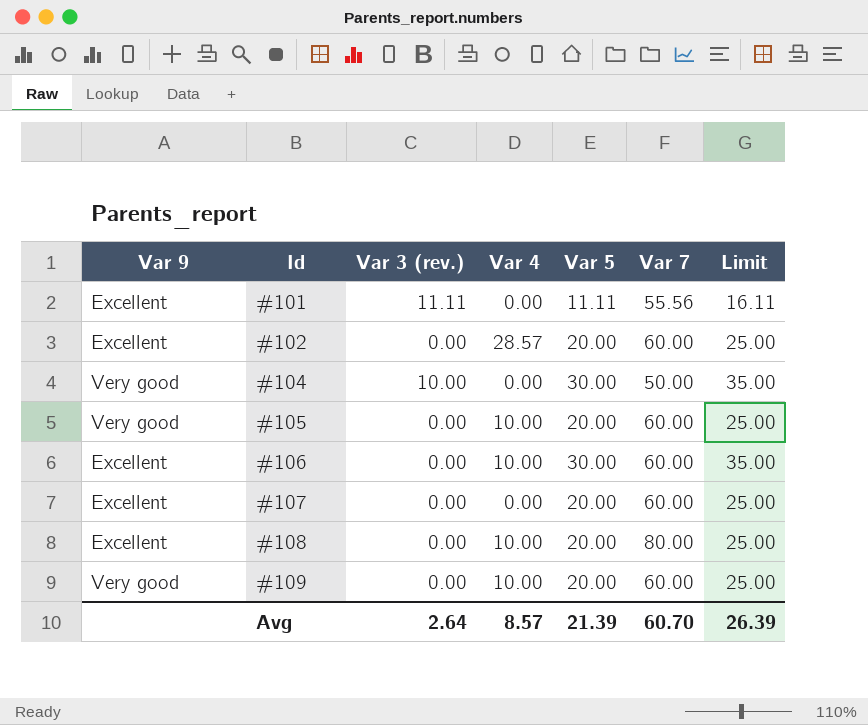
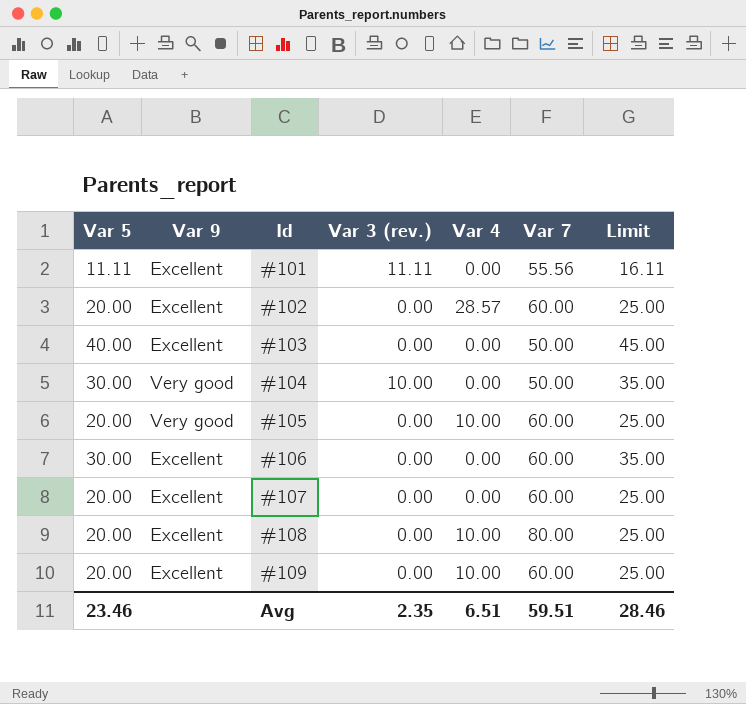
column Var 5 | position: 5 -> 1
row #103: none -> 40.00 | Excellent | 0.00 | 0.00 | 50.00 | 45.00
#106 | Var 4: 10.00 -> 0.00
#109 | Var 9: Very good -> Excellent
Avg | Var 5: 21.39 -> 23.46
Avg | Var 3 (rev.): 2.64 -> 2.35
Avg | Var 4: 8.57 -> 6.51
Avg | Var 7: 60.70 -> 59.51
Avg | Limit: 26.39 -> 28.46

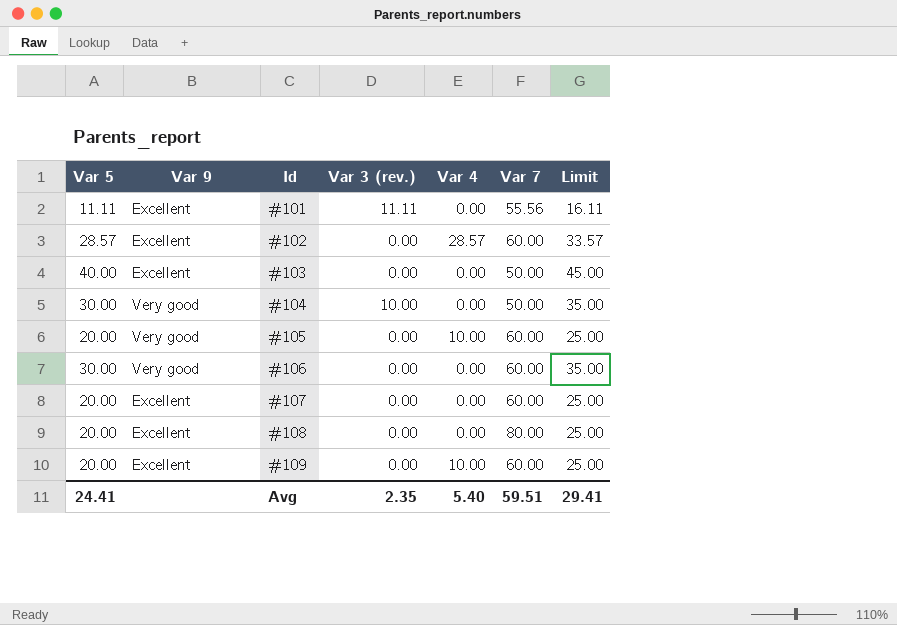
#102 | Var 5: 20.00 -> 28.57
#102 | Limit: 25.00 -> 33.57
#106 | Var 9: Excellent -> Very good
#108 | Var 4: 10.00 -> 0.00
Avg | Var 5: 23.46 -> 24.41
Avg | Var 4: 6.51 -> 5.40
Avg | Limit: 28.46 -> 29.41

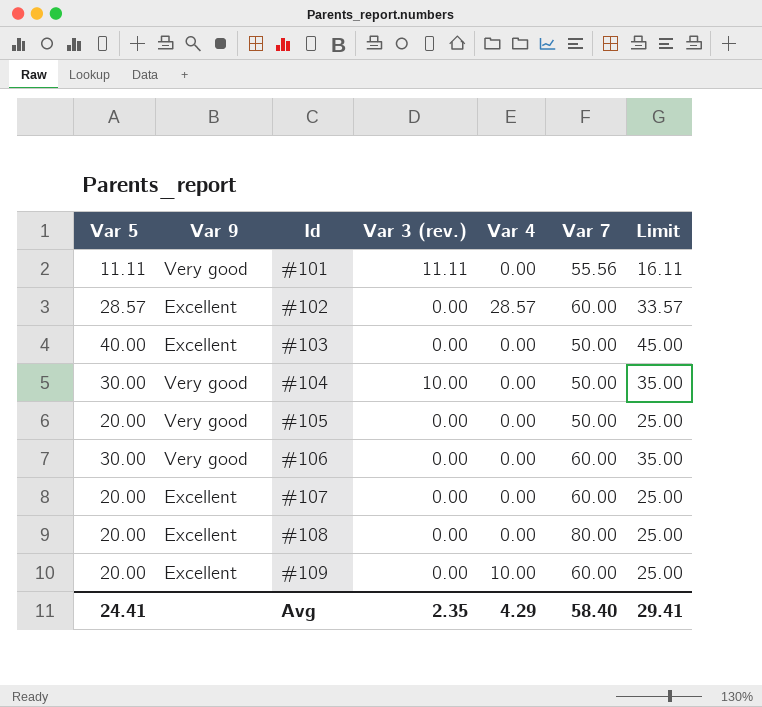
#101 | Var 9: Excellent -> Very good
#105 | Var 4: 10.00 -> 0.00
#105 | Var 7: 60.00 -> 50.00
Avg | Var 4: 5.40 -> 4.29
Avg | Var 7: 59.51 -> 58.40

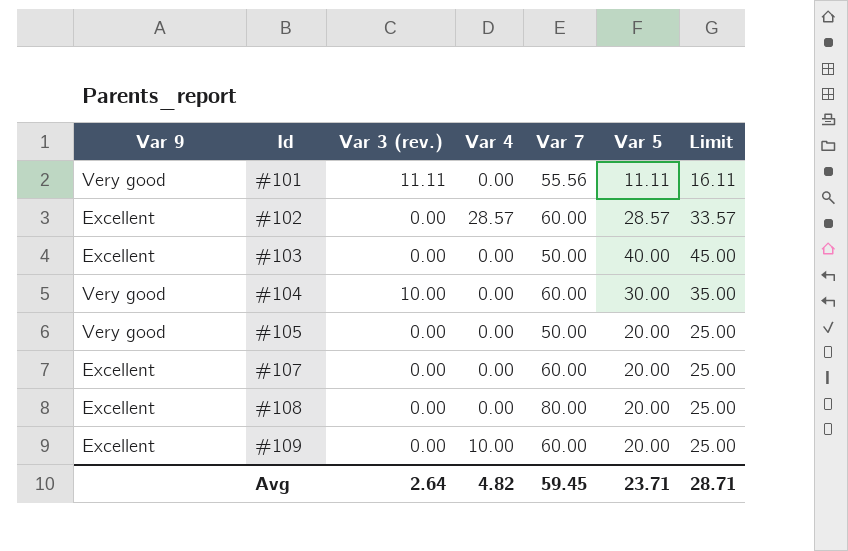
column Var 5 | position: 1 -> 6
row #106: 30.00 | Very good | 0.00 | 0.00 | 60.00 | 35.00 -> none
#104 | Var 7: 50.00 -> 60.00
Avg | Var 3 (rev.): 2.35 -> 2.64
Avg | Var 4: 4.29 -> 4.82
Avg | Var 7: 58.40 -> 59.45
Avg | Var 5: 24.41 -> 23.71
Avg | Limit: 29.41 -> 28.71

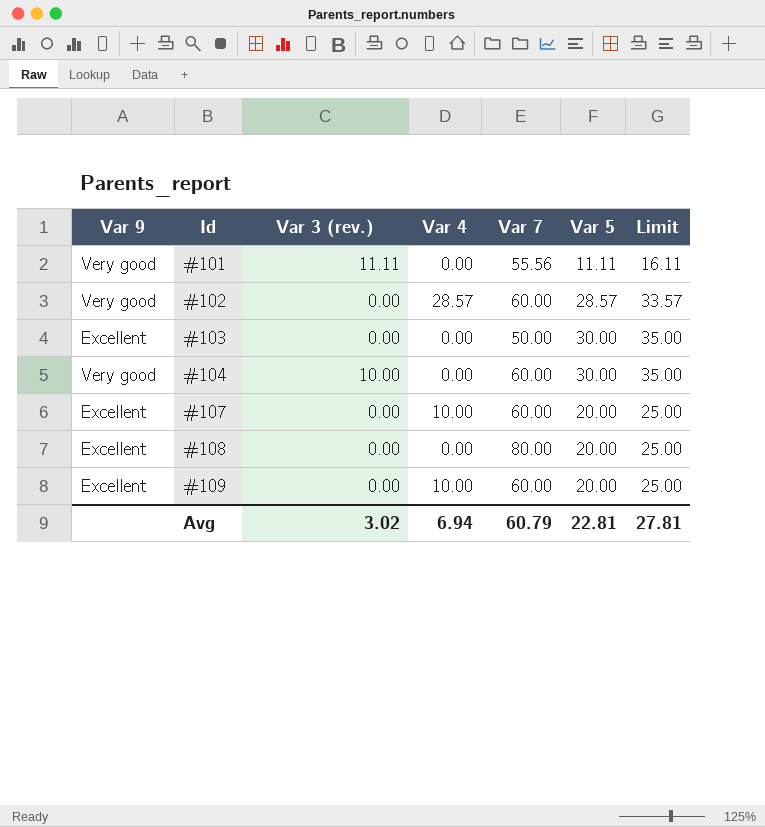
row #105: Very good | 0.00 | 0.00 | 50.00 | 20.00 | 25.00 -> none
#102 | Var 9: Excellent -> Very good
#103 | Var 5: 40.00 -> 30.00
#103 | Limit: 45.00 -> 35.00
#107 | Var 4: 0.00 -> 10.00
Avg | Var 3 (rev.): 2.64 -> 3.02
Avg | Var 4: 4.82 -> 6.94
Avg | Var 7: 59.45 -> 60.79
Avg | Var 5: 23.71 -> 22.81
Avg | Limit: 28.71 -> 27.81

